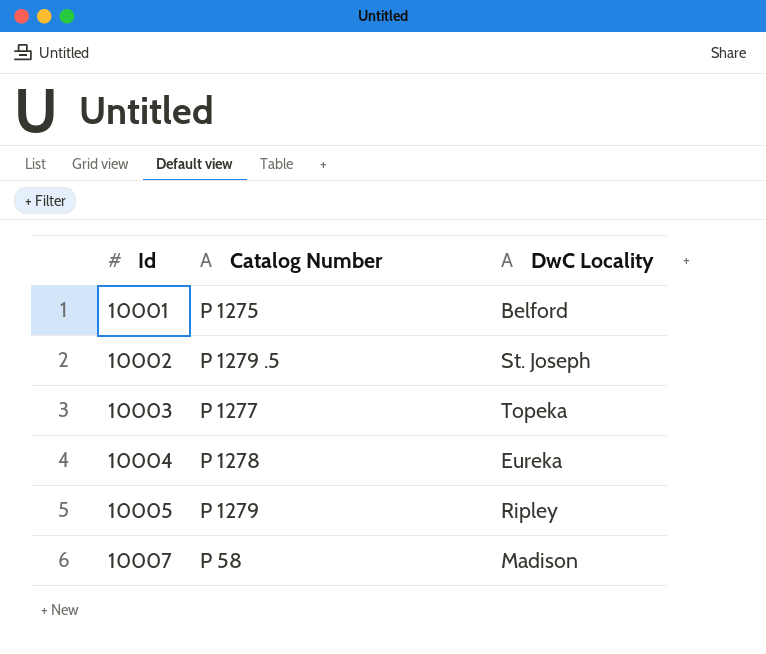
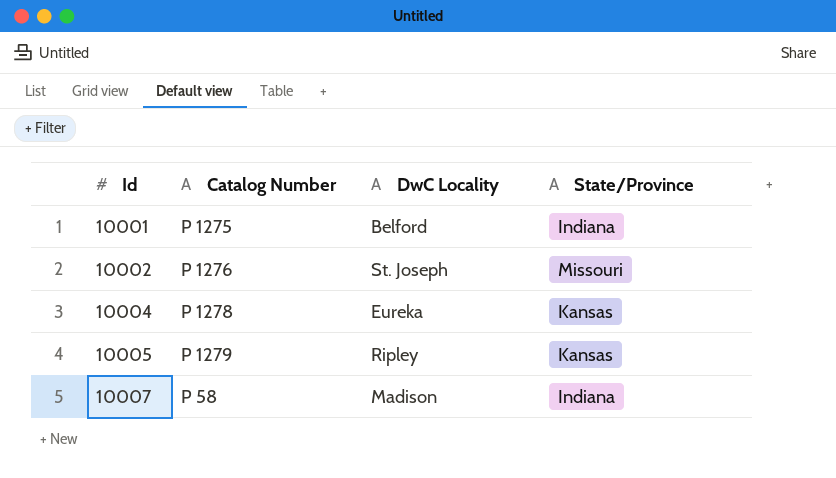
column State/Province | position: none -> 4
row 10003: P 1277 | Topeka -> none
10002 | Catalog Number: P 1279 .5 -> P 1276

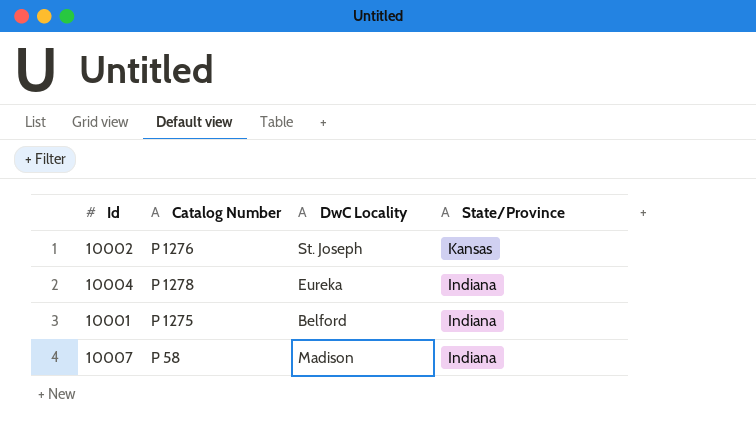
row order: Id ascending -> State/Province descending
row 10005: P 1279 | Ripley | Kansas -> none
10002 | State/Province: Missouri -> Kansas
10004 | State/Province: Kansas -> Indiana

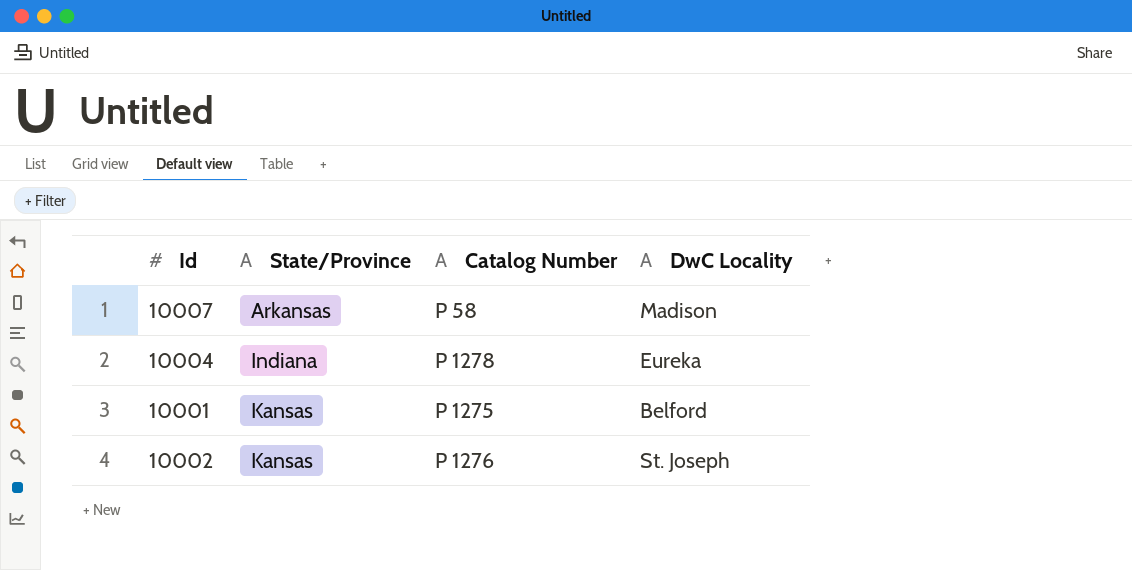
row order: State/Province descending -> State/Province ascending
column State/Province | position: 4 -> 2
10007 | State/Province: Indiana -> Arkansas
10001 | State/Province: Indiana -> Kansas

